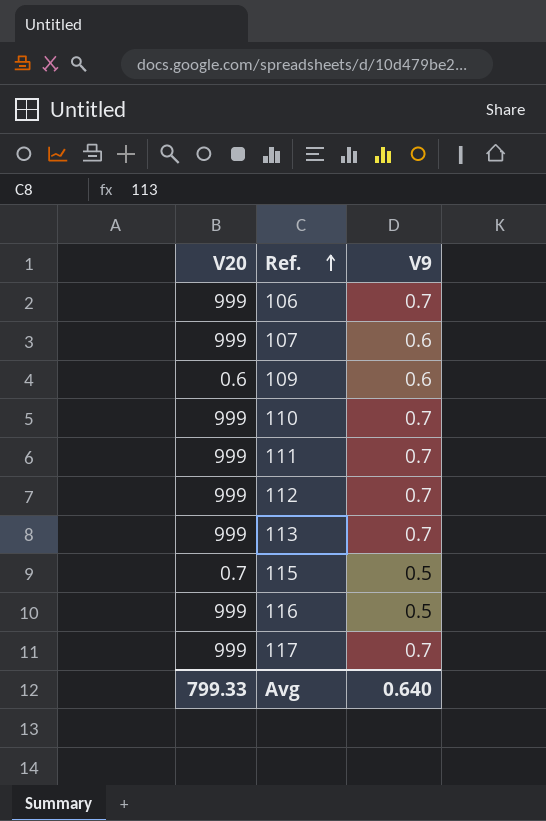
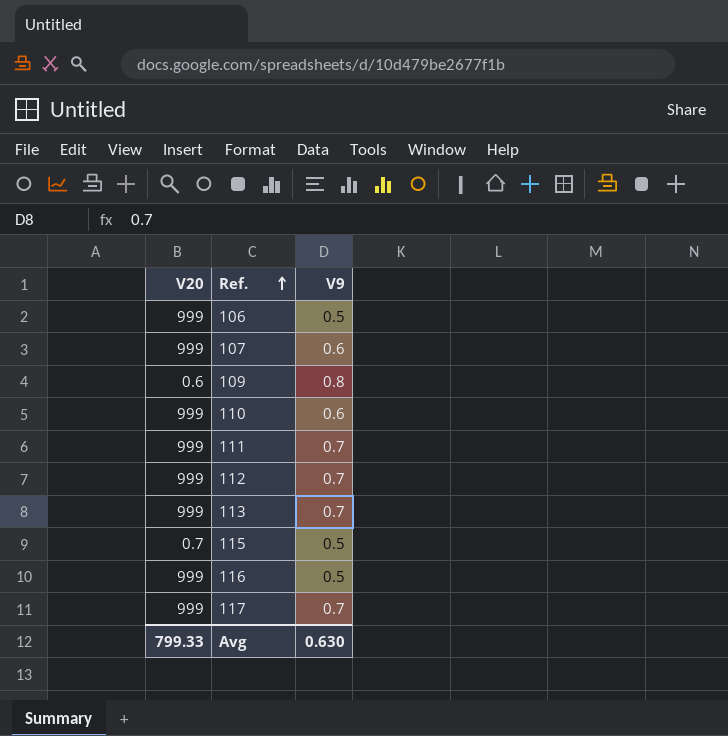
106 | V9: 0.7 -> 0.5
109 | V9: 0.6 -> 0.8
110 | V9: 0.7 -> 0.6
Avg | V9: 0.640 -> 0.630

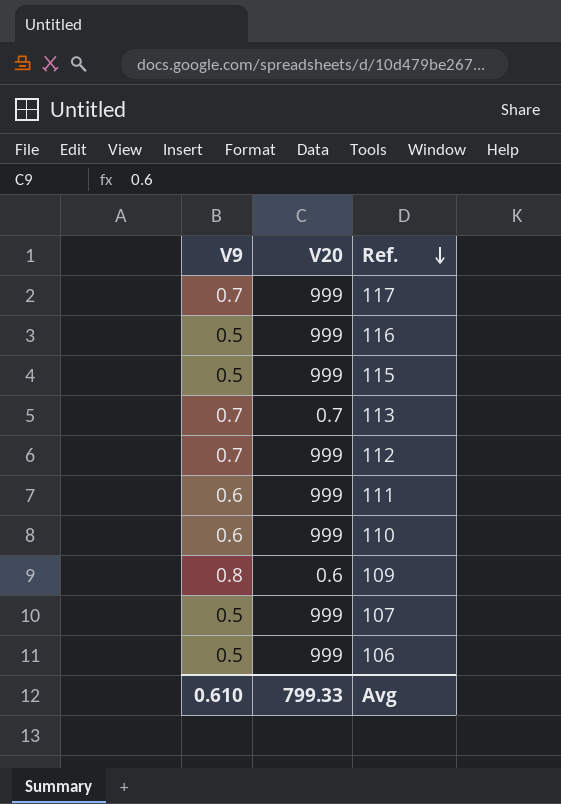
row order: Ref. ascending -> Ref. descending
column V9 | position: 3 -> 1
115 | V20: 0.7 -> 999
113 | V20: 999 -> 0.7
111 | V9: 0.7 -> 0.6
107 | V9: 0.6 -> 0.5
Avg | V9: 0.630 -> 0.610

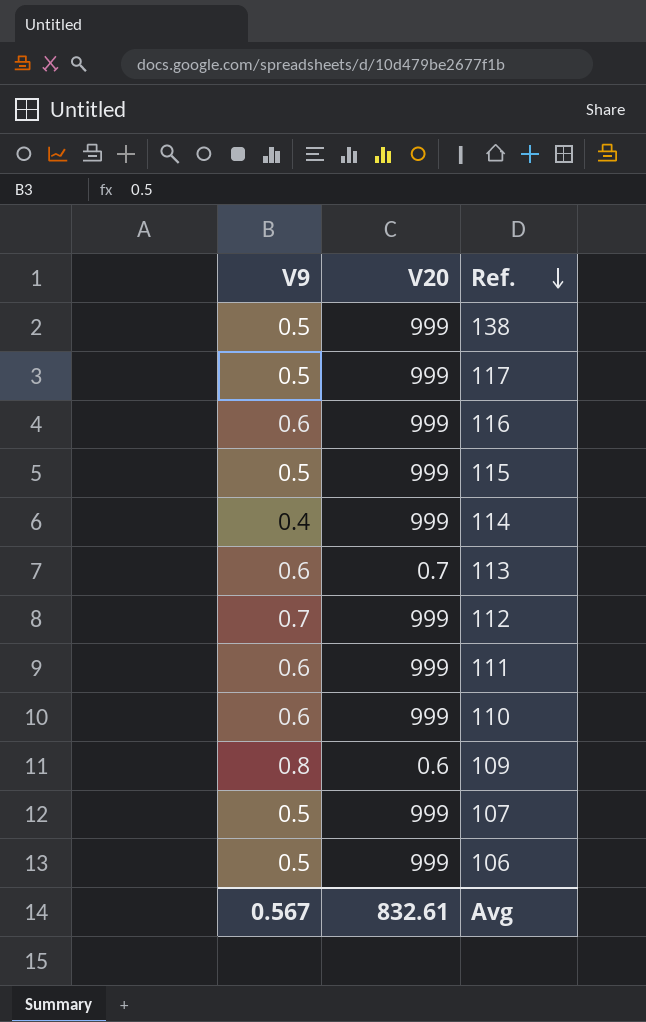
row 138: none -> 0.5 | 999
117 | V9: 0.7 -> 0.5
116 | V9: 0.5 -> 0.6
row 114: none -> 0.4 | 999
113 | V9: 0.7 -> 0.6
Avg | V9: 0.610 -> 0.567
Avg | V20: 799.33 -> 832.61

